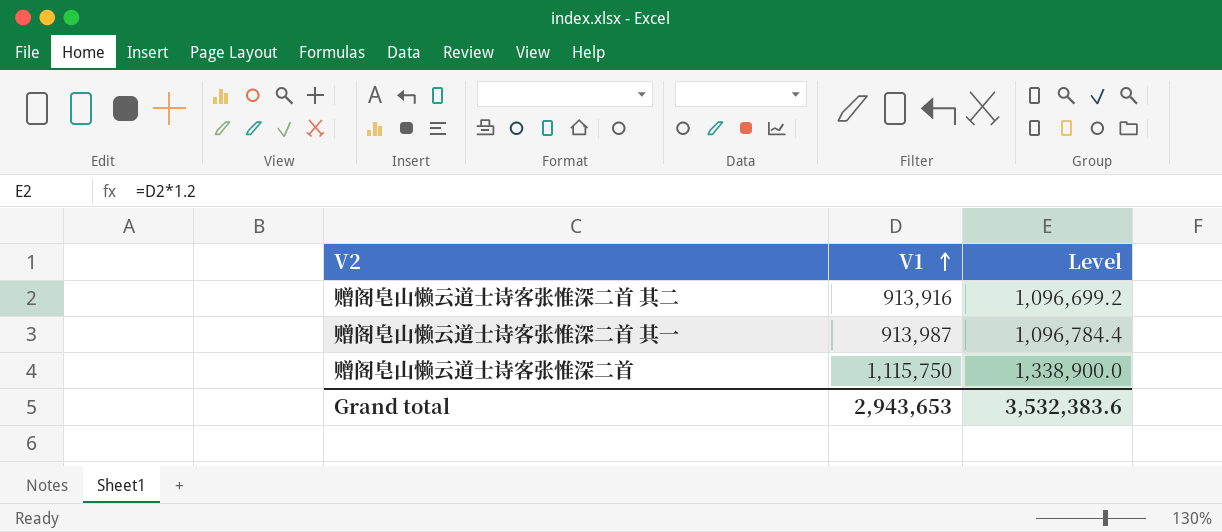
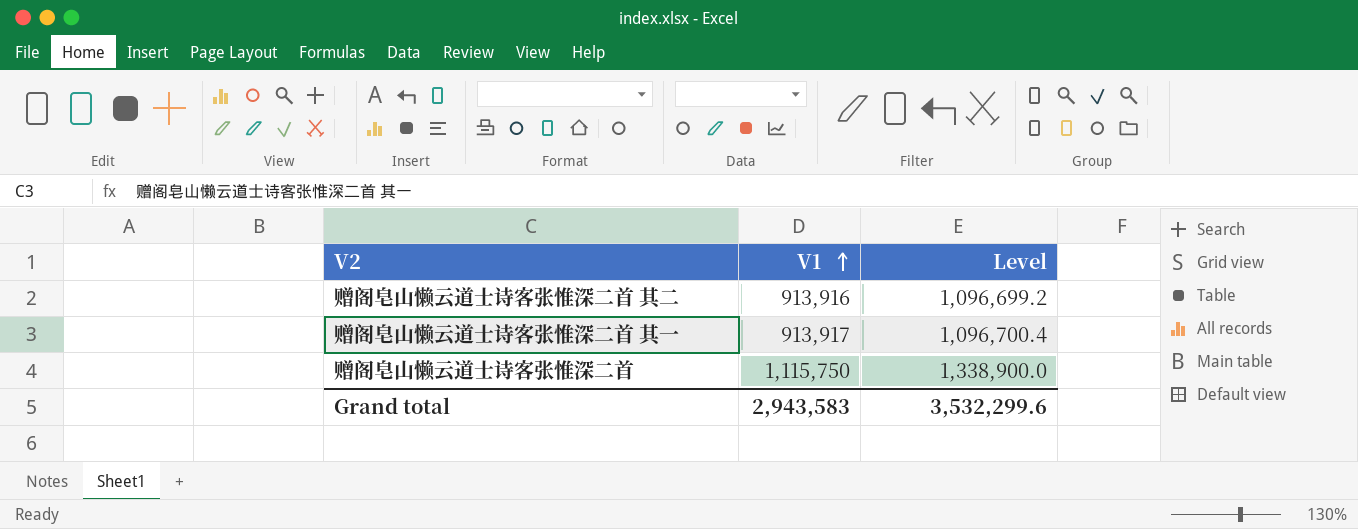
赠阁皂山懒云道士诗客张惟深二首 其一 | V1: 913,987 -> 913,917
赠阁皂山懒云道士诗客张惟深二首 其一 | Level: 1,096,784.4 -> 1,096,700.4
Grand total | V1: 2,943,653 -> 2,943,583
Grand total | Level: 3,532,383.6 -> 3,532,299.6

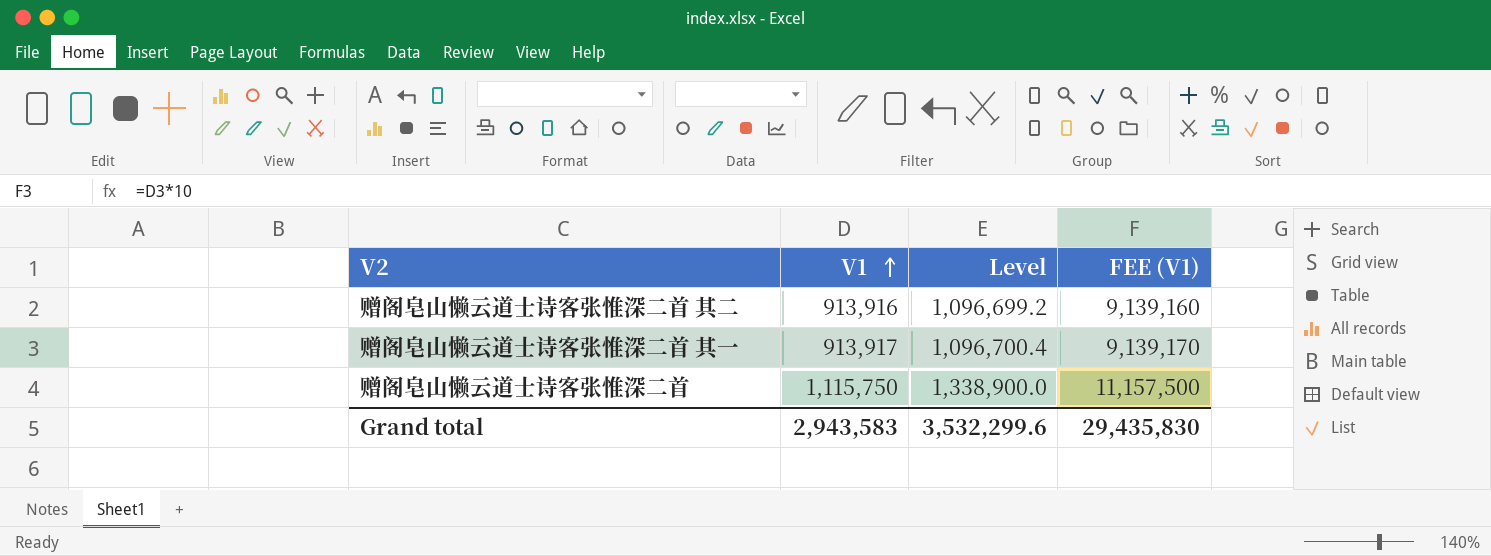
column FEE (V1) | formula: none -> [V1] * 10

